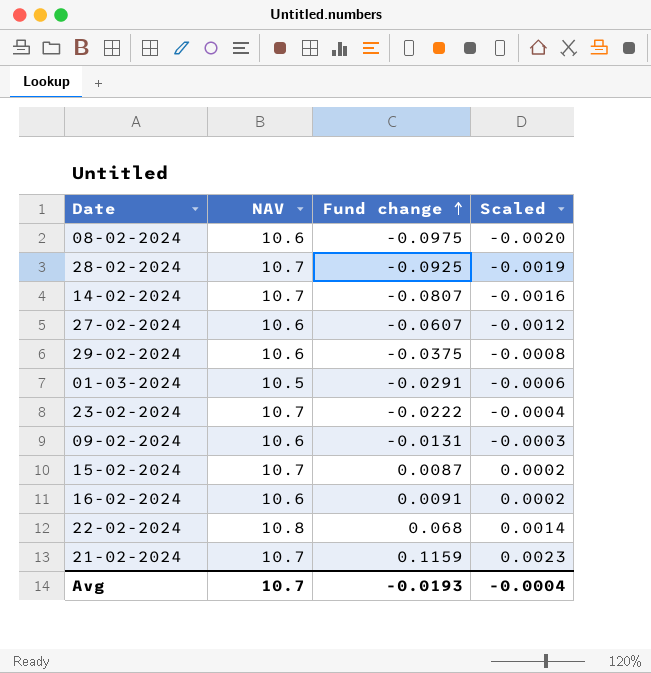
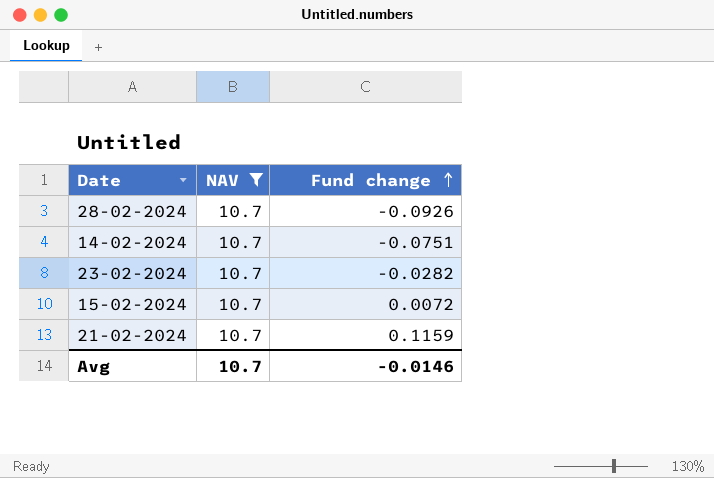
filter: none -> NAV = 10.7
column Scaled | formula: [Fund change] * 0.02 -> none
28-02-2024 | Fund change: -0.0925 -> -0.0926
14-02-2024 | Fund change: -0.0807 -> -0.0751
23-02-2024 | Fund change: -0.0222 -> -0.0282
15-02-2024 | Fund change: 0.0087 -> 0.0072
Avg | Fund change: -0.0193 -> -0.0146

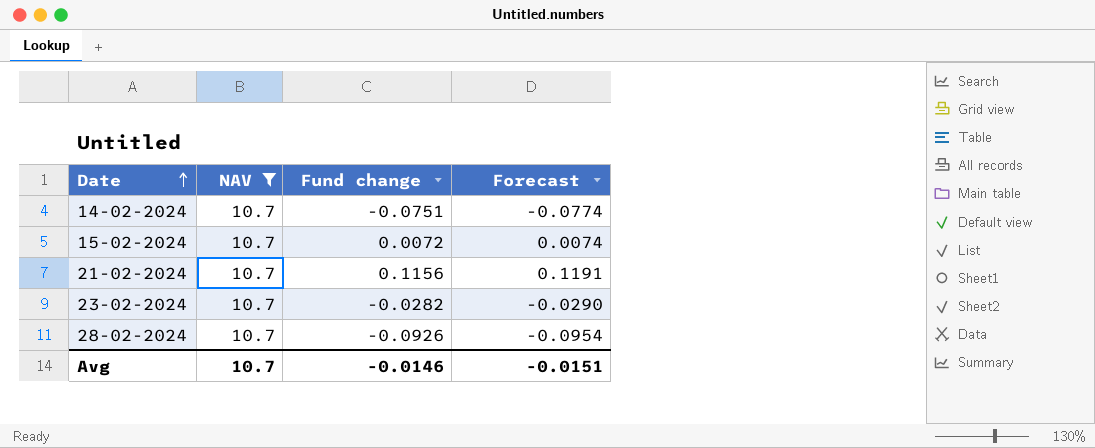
row order: Fund change ascending -> Date ascending
column Forecast | formula: none -> [Fund change] * 1.03
21-02-2024 | Fund change: 0.1159 -> 0.1156

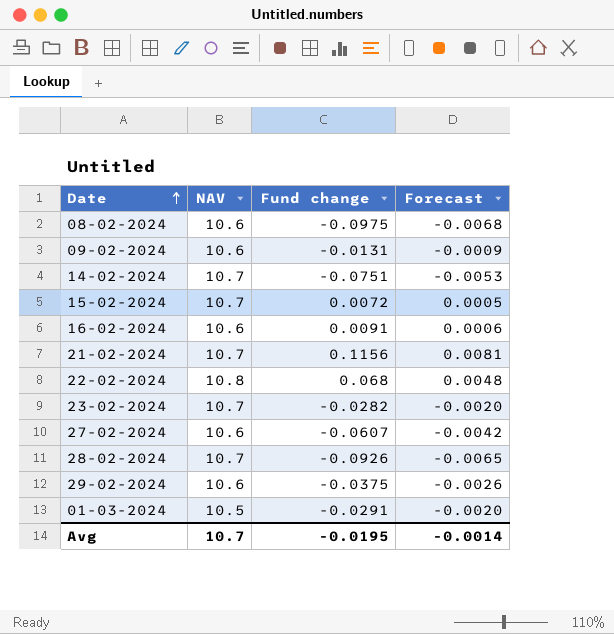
filter: NAV = 10.7 -> none
column Forecast | formula: [Fund change] * 1.03 -> [Fund change] * 0.07
Avg | Fund change: -0.0146 -> -0.0195
Avg | Forecast: -0.0151 -> -0.0014

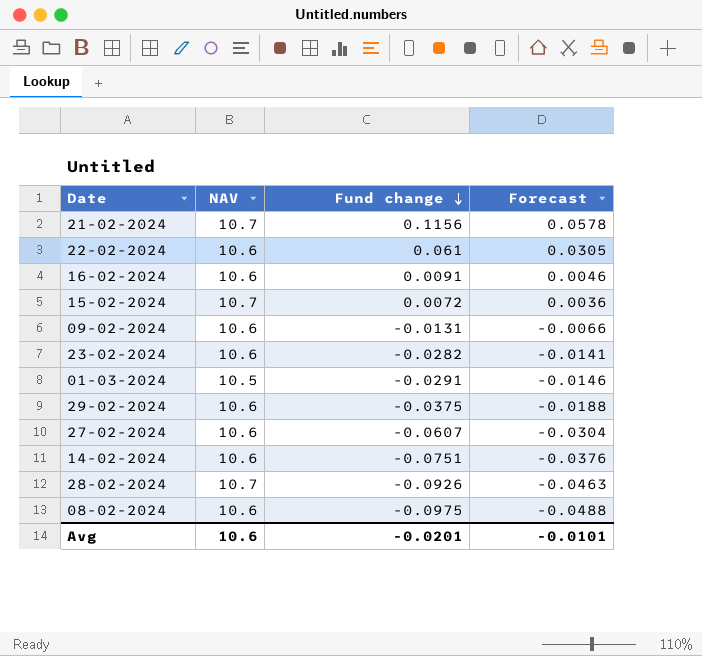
row order: Date ascending -> Fund change descending
column Forecast | formula: [Fund change] * 0.07 -> [Fund change] * 0.5
22-02-2024 | NAV: 10.8 -> 10.6
22-02-2024 | Fund change: 0.068 -> 0.061
23-02-2024 | NAV: 10.7 -> 10.6
14-02-2024 | NAV: 10.7 -> 10.6
Avg | NAV: 10.7 -> 10.6
Avg | Fund change: -0.0195 -> -0.0201
Avg | Forecast: -0.0014 -> -0.0101

